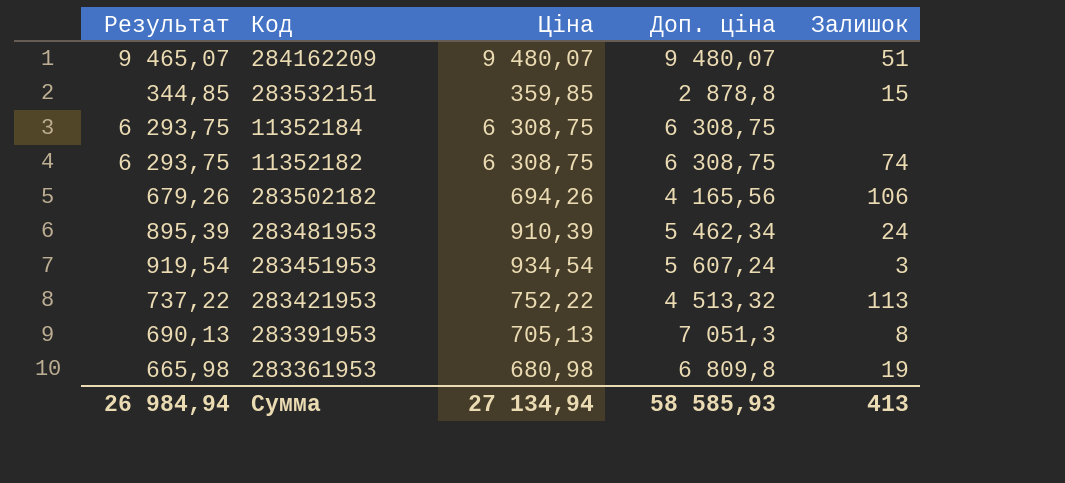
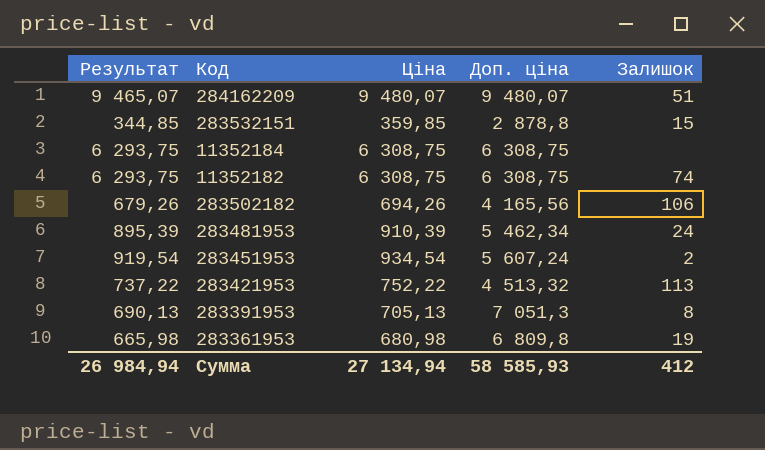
283451953 | Залишок: 3 -> 2
Сумма | Залишок: 413 -> 412

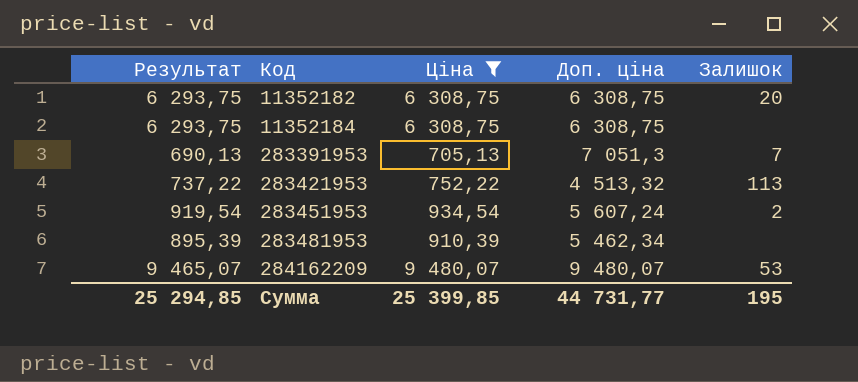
filter: none -> Ціна >= 705,13
row order: none -> Код ascending
11352182 | Залишок: 74 -> 20
283391953 | Залишок: 8 -> 7
283481953 | Залишок: 24 -> none
284162209 | Залишок: 51 -> 53
Сумма | Результат: 26 984,94 -> 25 294,85
Сумма | Ціна: 27 134,94 -> 25 399,85
Сумма | Доп. ціна: 58 585,93 -> 44 731,77
Сумма | Залишок: 412 -> 195

